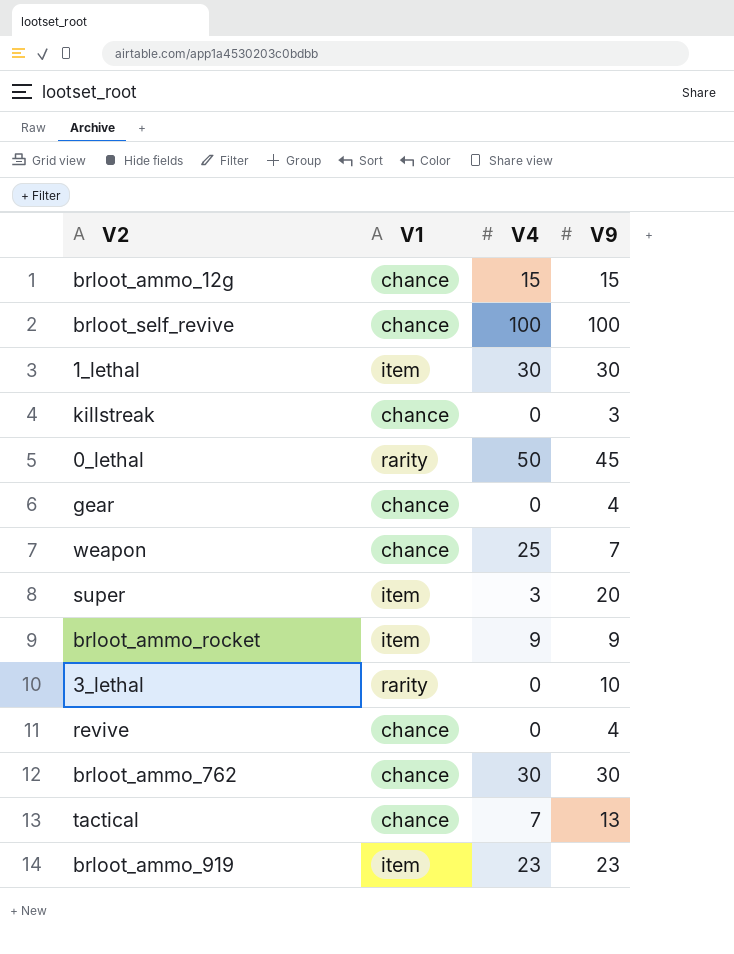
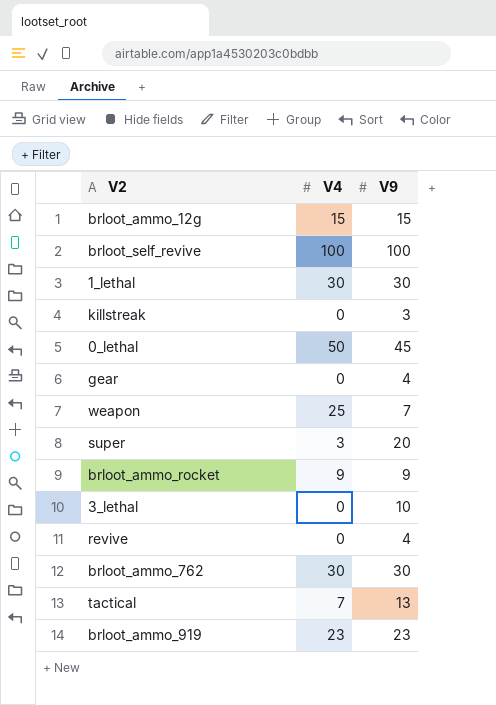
column V1 | position: 2 -> none

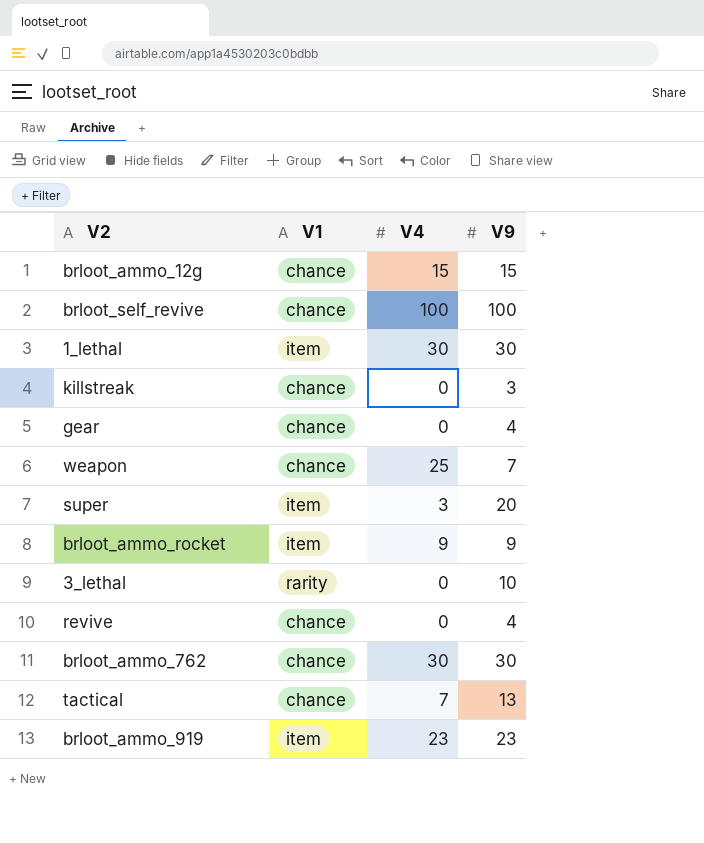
column V1 | position: none -> 2
row 0_lethal: 50 | 45 -> none

